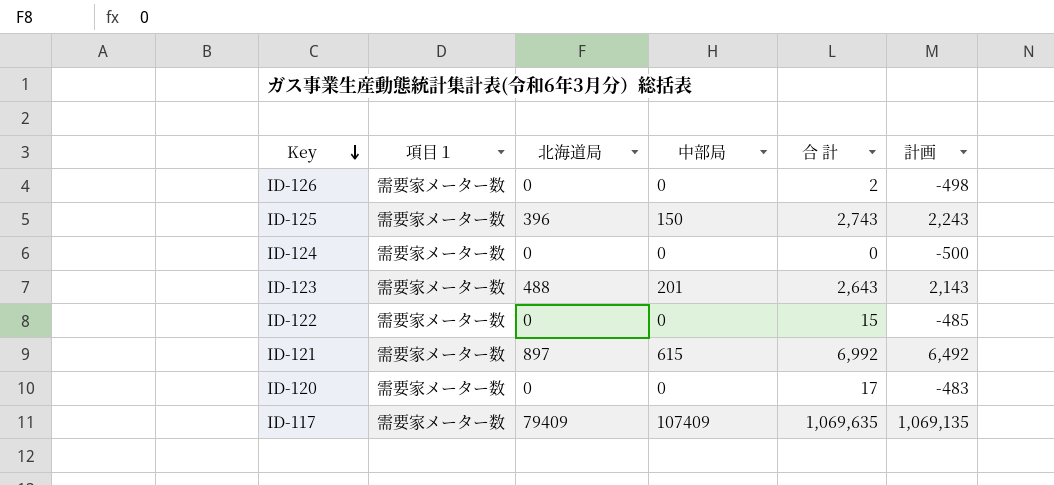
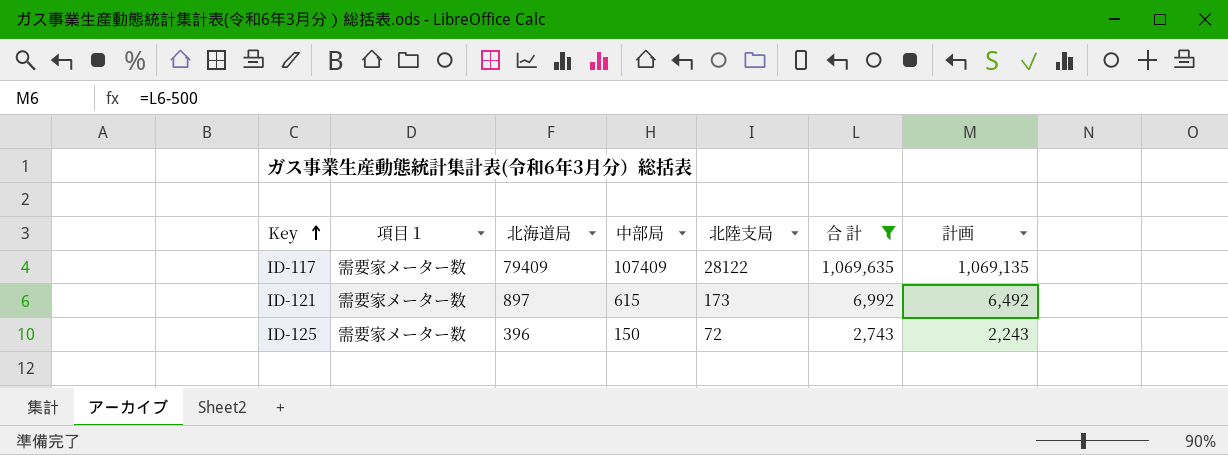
filter: none -> 合 計 >= 2,743
row order: Key descending -> Key ascending
column 北陸支局 | position: none -> 5

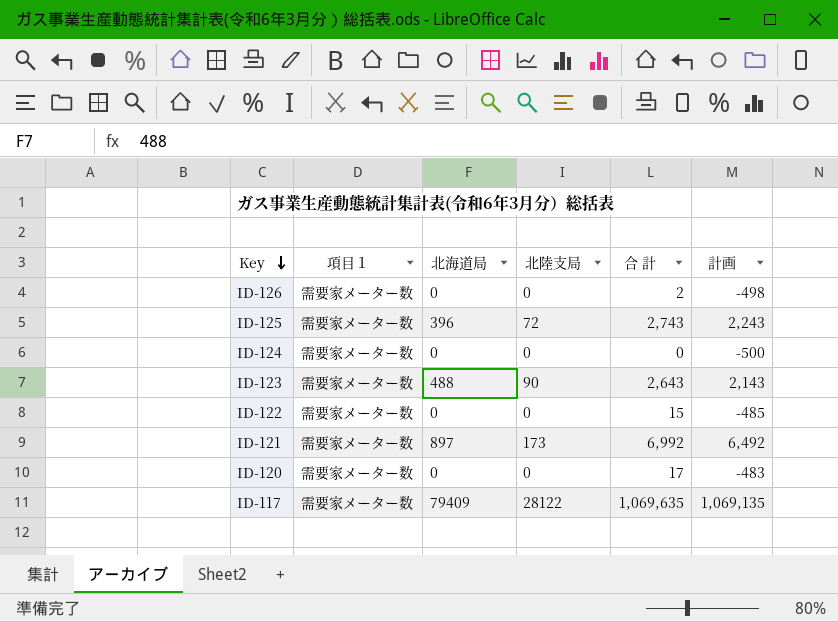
filter: 合 計 >= 2,743 -> none
row order: Key ascending -> Key descending
column 中部局 | position: 4 -> none

